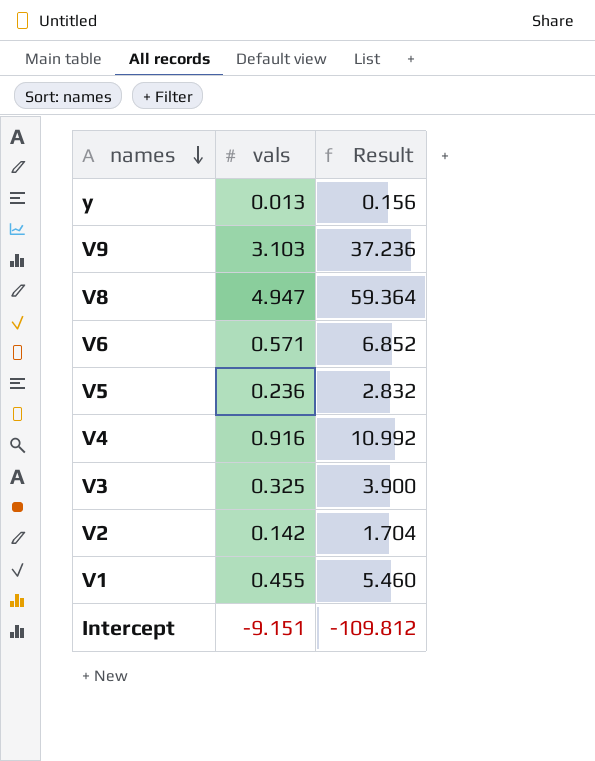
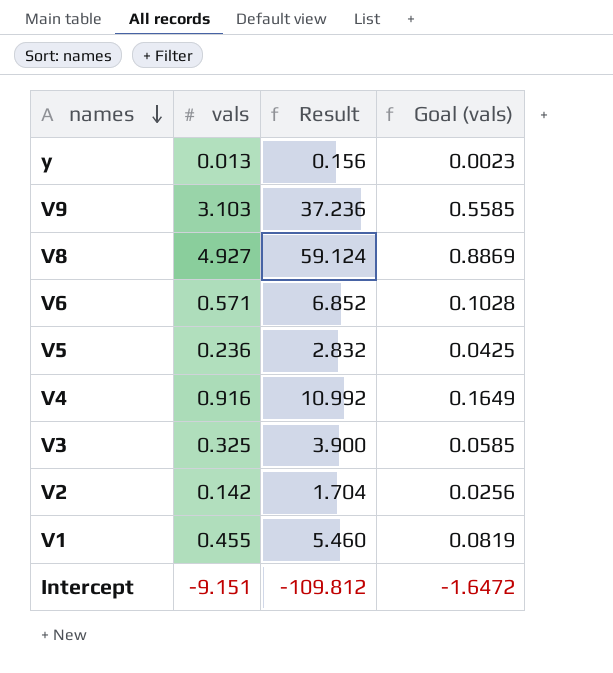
column Goal (vals) | formula: none -> [vals] * 0.18
V8 | vals: 4.947 -> 4.927
V8 | Result: 59.364 -> 59.124

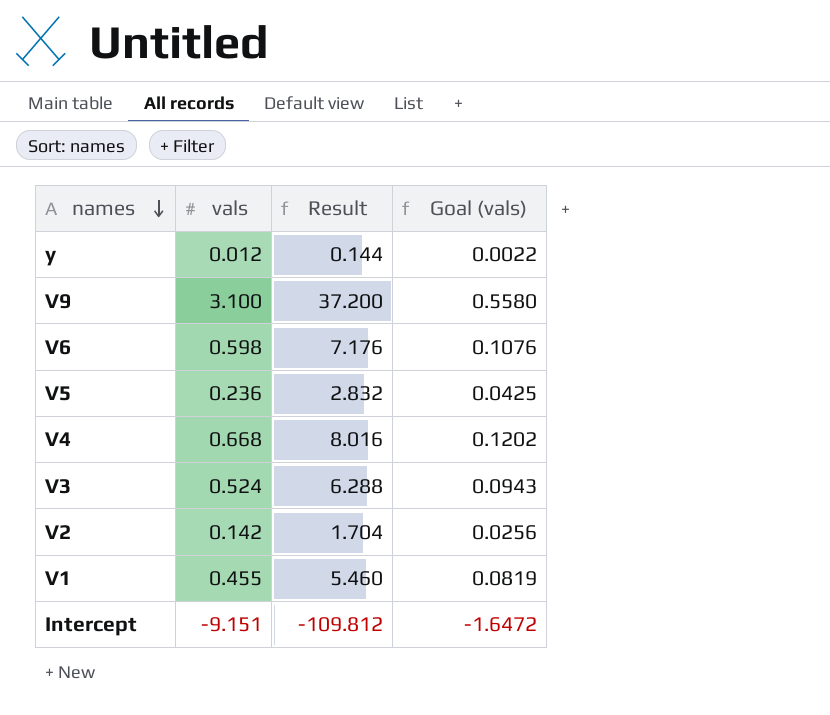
row V8: 4.927 | 59.124 | 0.8869 -> none
y | vals: 0.013 -> 0.012
y | Result: 0.156 -> 0.144
y | Goal (vals): 0.0023 -> 0.0022
V9 | vals: 3.103 -> 3.100
V9 | Result: 37.236 -> 37.200
V9 | Goal (vals): 0.5585 -> 0.5580
V6 | vals: 0.571 -> 0.598
V6 | Result: 6.852 -> 7.176
V6 | Goal (vals): 0.1028 -> 0.1076
V4 | vals: 0.916 -> 0.668
V4 | Result: 10.992 -> 8.016
V4 | Goal (vals): 0.1649 -> 0.1202
V3 | vals: 0.325 -> 0.524
V3 | Result: 3.900 -> 6.288
V3 | Goal (vals): 0.0585 -> 0.0943

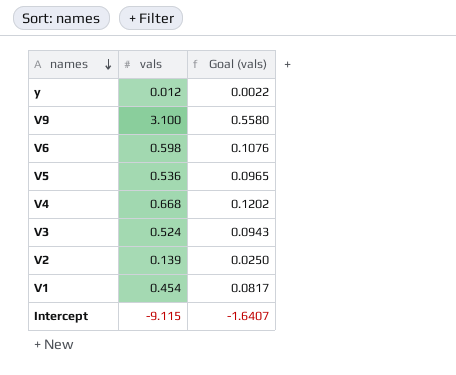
column Result | formula: [vals] * 12 -> none
V5 | vals: 0.236 -> 0.536
V5 | Goal (vals): 0.0425 -> 0.0965
V2 | vals: 0.142 -> 0.139
V2 | Goal (vals): 0.0256 -> 0.0250
V1 | vals: 0.455 -> 0.454
V1 | Goal (vals): 0.0819 -> 0.0817
Intercept | vals: -9.151 -> -9.115
Intercept | Goal (vals): -1.6472 -> -1.6407

